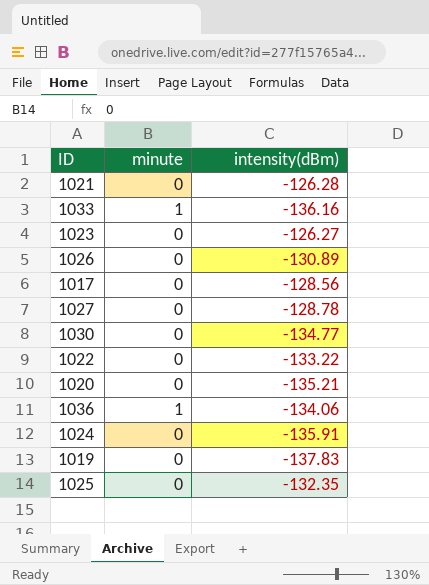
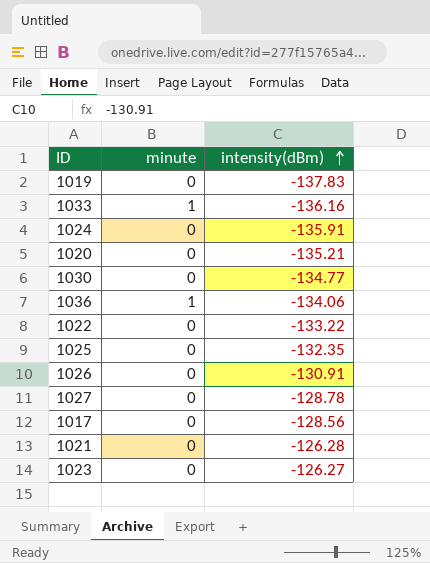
row order: none -> intensity(dBm) ascending
1026 | intensity(dBm): -130.89 -> -130.91

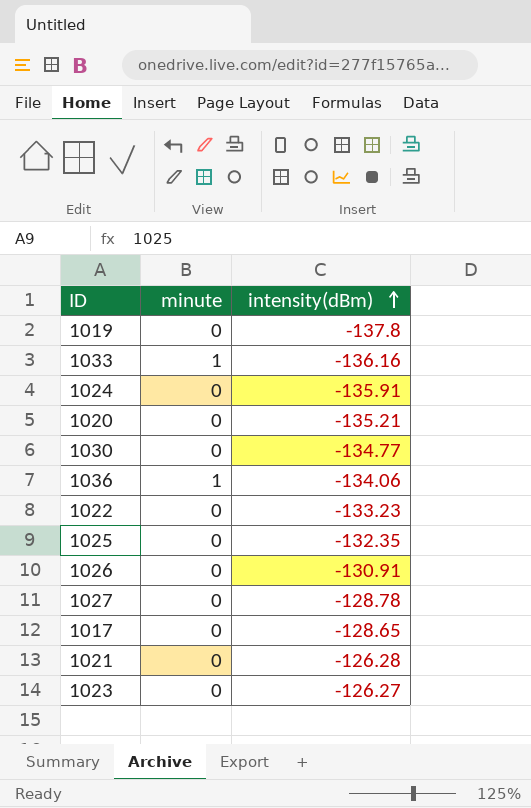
1019 | intensity(dBm): -137.83 -> -137.8
1022 | intensity(dBm): -133.22 -> -133.23
1017 | intensity(dBm): -128.56 -> -128.65

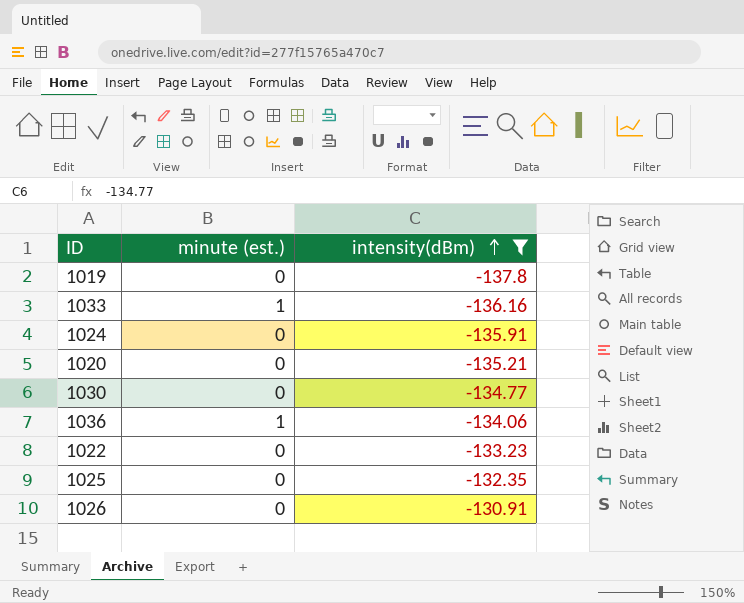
filter: none -> intensity(dBm) <= -130.91
column name: minute -> minute (est.)

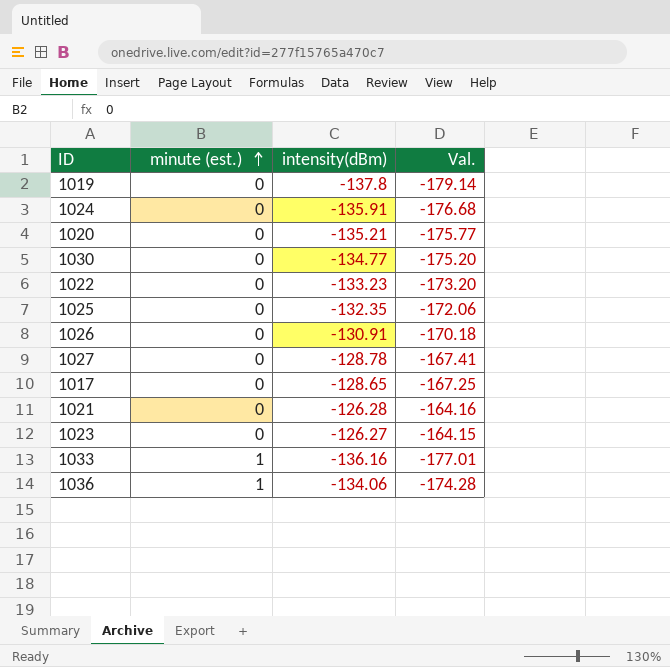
filter: intensity(dBm) <= -130.91 -> none
row order: intensity(dBm) ascending -> minute (est.) ascending
column Val. | formula: none -> [intensity(dBm)] * 1.3

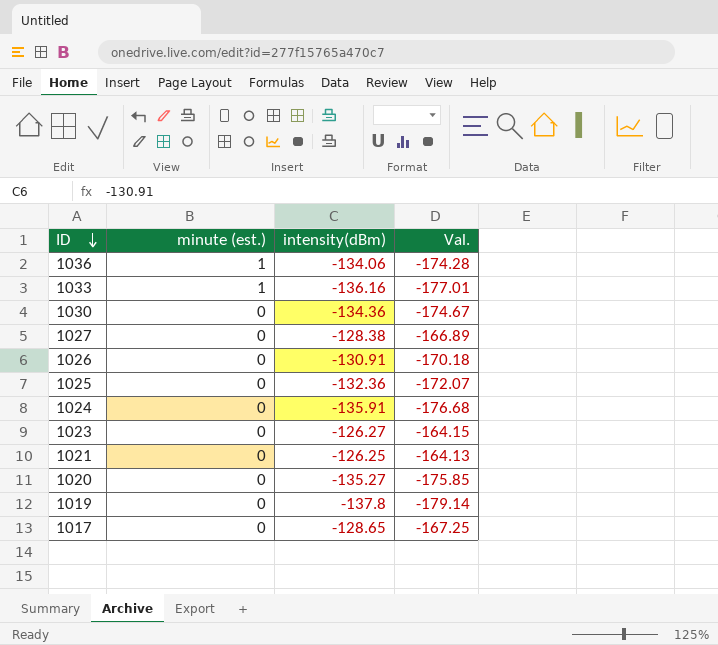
row order: minute (est.) ascending -> ID descending
row 1022: 0 | -133.23 | -173.20 -> none
1030 | intensity(dBm): -134.77 -> -134.36
1030 | Val.: -175.20 -> -174.67
1027 | intensity(dBm): -128.78 -> -128.38
1027 | Val.: -167.41 -> -166.89
1025 | intensity(dBm): -132.35 -> -132.36
1025 | Val.: -172.06 -> -172.07
1021 | intensity(dBm): -126.28 -> -126.25
1021 | Val.: -164.16 -> -164.13
1020 | intensity(dBm): -135.21 -> -135.27
1020 | Val.: -175.77 -> -175.85

